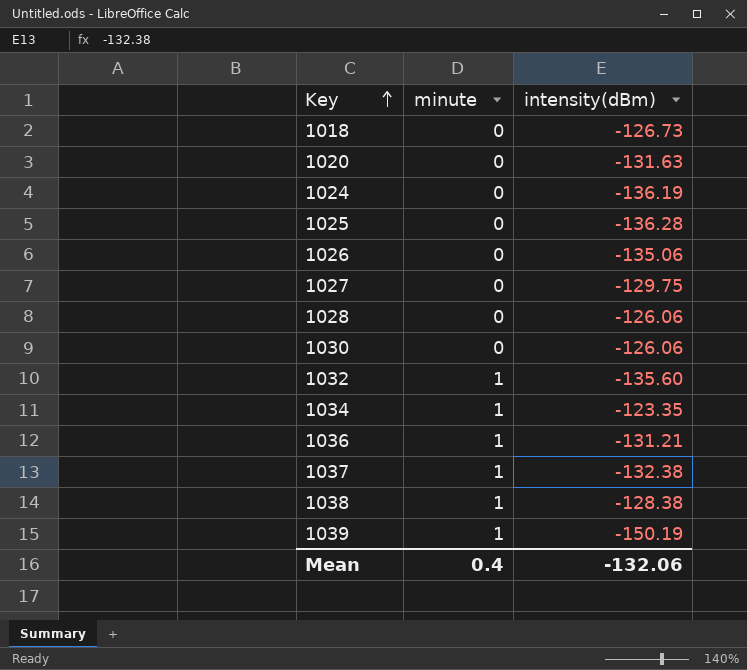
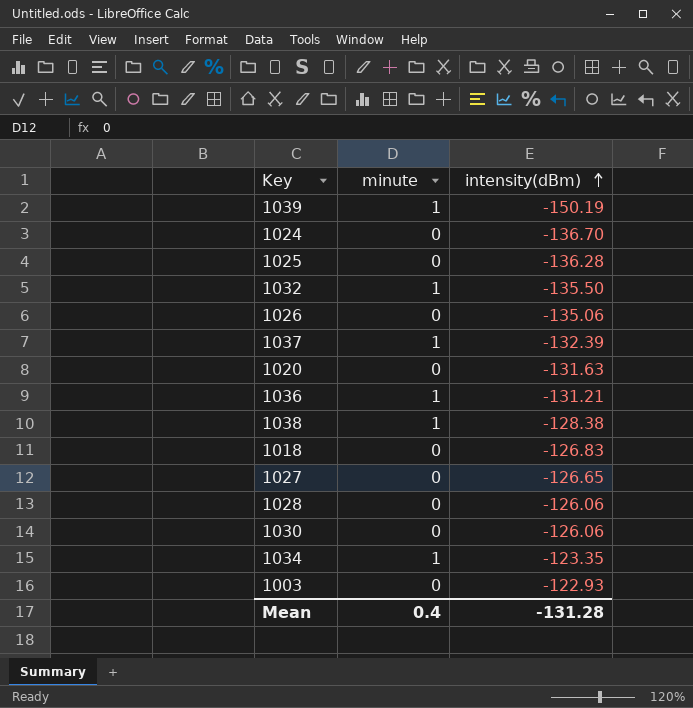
row order: Key ascending -> intensity(dBm) ascending
1024 | intensity(dBm): -136.19 -> -136.70
1032 | intensity(dBm): -135.60 -> -135.50
1037 | intensity(dBm): -132.38 -> -132.39
1018 | intensity(dBm): -126.73 -> -126.83
1027 | intensity(dBm): -129.75 -> -126.65
row 1003: none -> 0 | -122.93
Mean | intensity(dBm): -132.06 -> -131.28

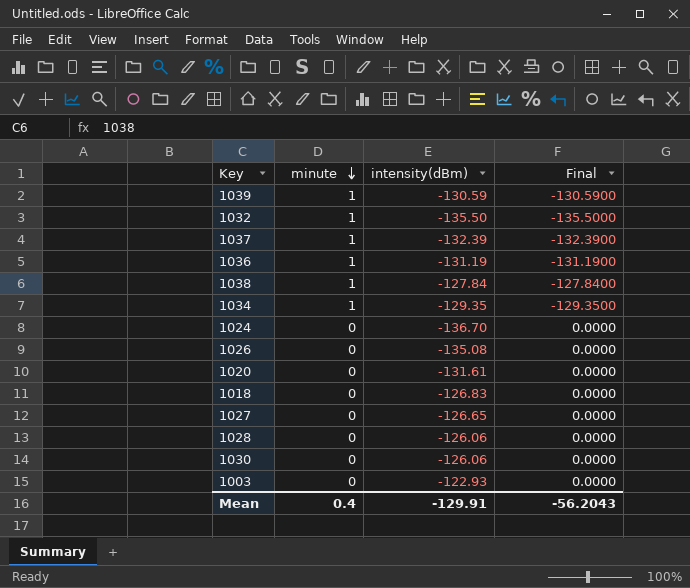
row order: intensity(dBm) ascending -> minute descending
column Final | formula: none -> [minute] * [intensity(dBm)]
row 1025: 0 | -136.28 -> none
1039 | intensity(dBm): -150.19 -> -130.59
1036 | intensity(dBm): -131.21 -> -131.19
1038 | intensity(dBm): -128.38 -> -127.84
1034 | intensity(dBm): -123.35 -> -129.35
1026 | intensity(dBm): -135.06 -> -135.08
1020 | intensity(dBm): -131.63 -> -131.61
Mean | intensity(dBm): -131.28 -> -129.91

